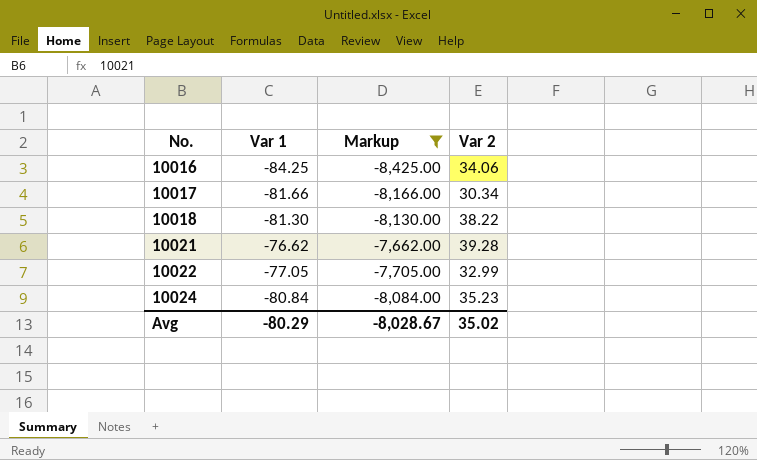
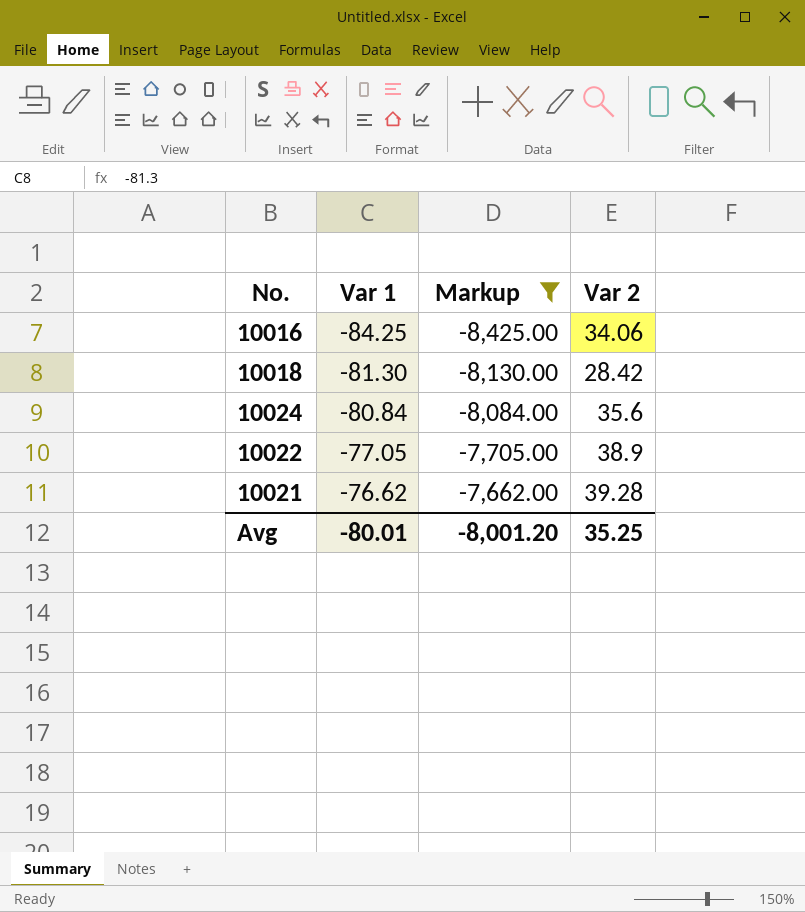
row order: No. ascending -> Var 1 ascending
row 10017: -81.66 | -8,166.00 | 30.34 -> none
10018 | Var 2: 38.22 -> 28.42
10024 | Var 2: 35.23 -> 35.6
10022 | Var 2: 32.99 -> 38.9
Avg | Var 1: -80.29 -> -80.01
Avg | Markup: -8,028.67 -> -8,001.20
Avg | Var 2: 35.02 -> 35.25

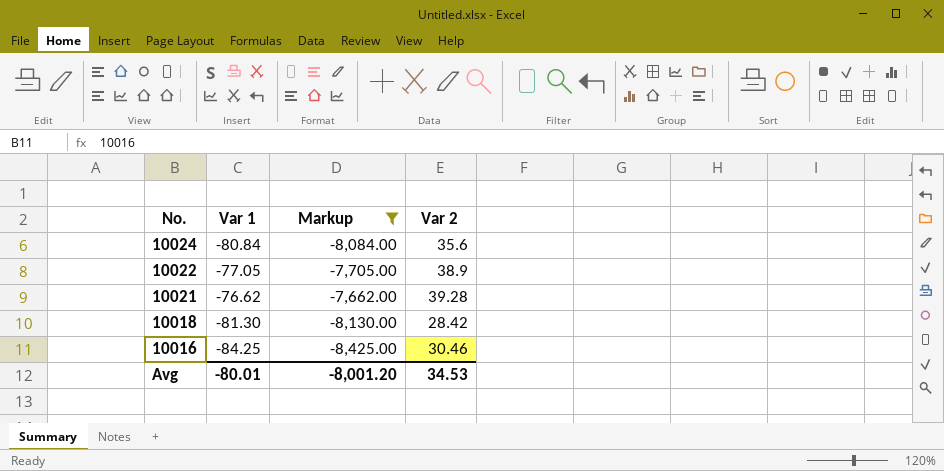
row order: Var 1 ascending -> No. descending
10016 | Var 2: 34.06 -> 30.46
Avg | Var 2: 35.25 -> 34.53

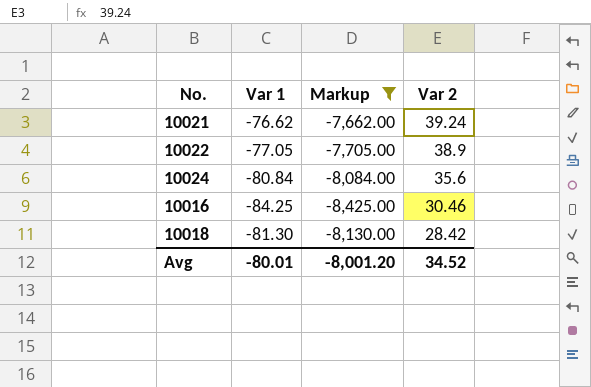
row order: No. descending -> Var 2 descending
10021 | Var 2: 39.28 -> 39.24
Avg | Var 2: 34.53 -> 34.52

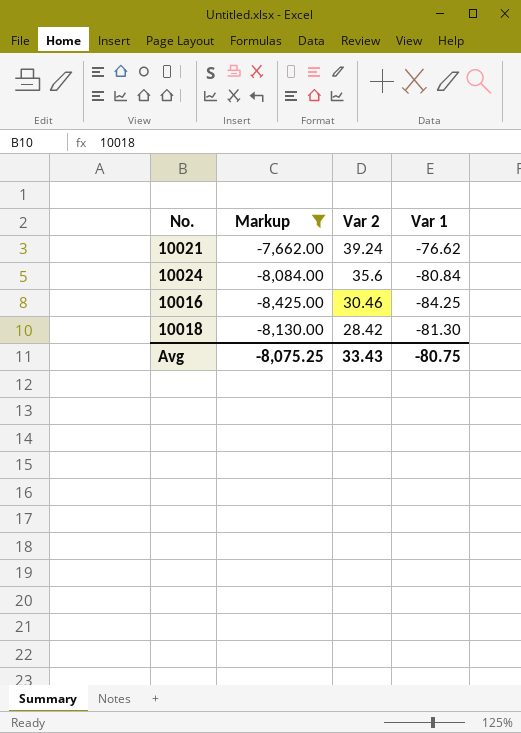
column Var 1 | position: 2 -> 4
row 10022: -77.05 | -7,705.00 | 38.9 -> none
Avg | Markup: -8,001.20 -> -8,075.25
Avg | Var 2: 34.52 -> 33.43
Avg | Var 1: -80.01 -> -80.75

